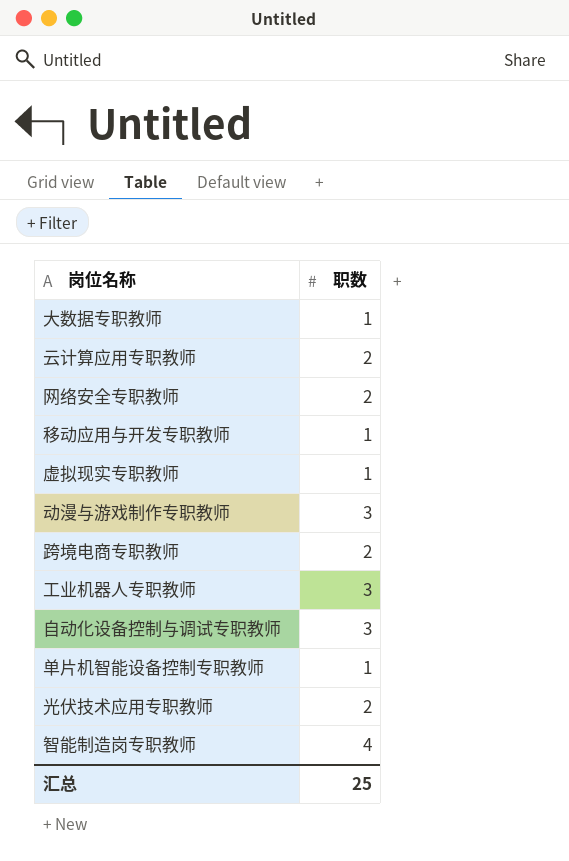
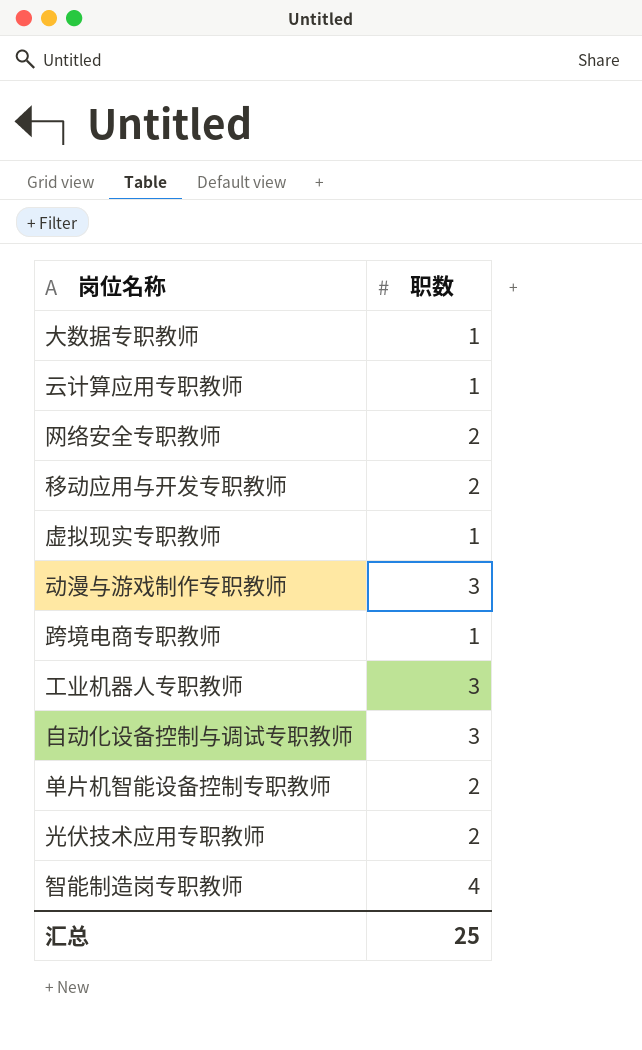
云计算应用专职教师 | 职数: 2 -> 1
移动应用与开发专职教师 | 职数: 1 -> 2
跨境电商专职教师 | 职数: 2 -> 1
单片机智能设备控制专职教师 | 职数: 1 -> 2

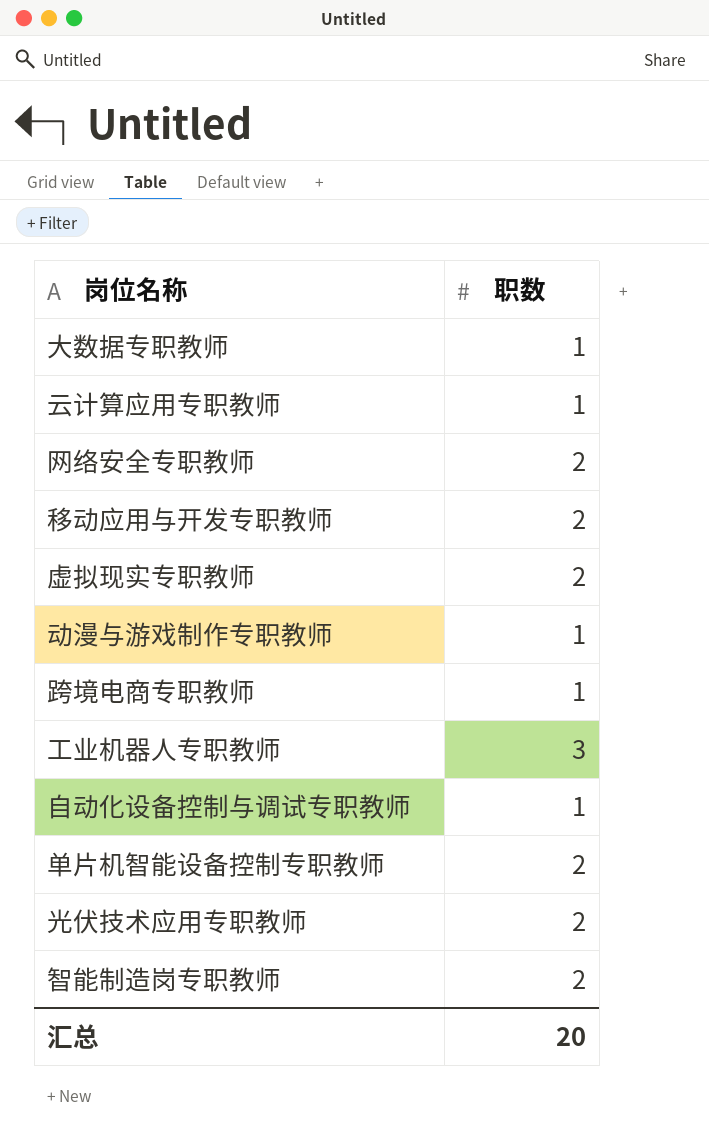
虚拟现实专职教师 | 职数: 1 -> 2
动漫与游戏制作专职教师 | 职数: 3 -> 1
自动化设备控制与调试专职教师 | 职数: 3 -> 1
智能制造岗专职教师 | 职数: 4 -> 2
汇总 | 职数: 25 -> 20

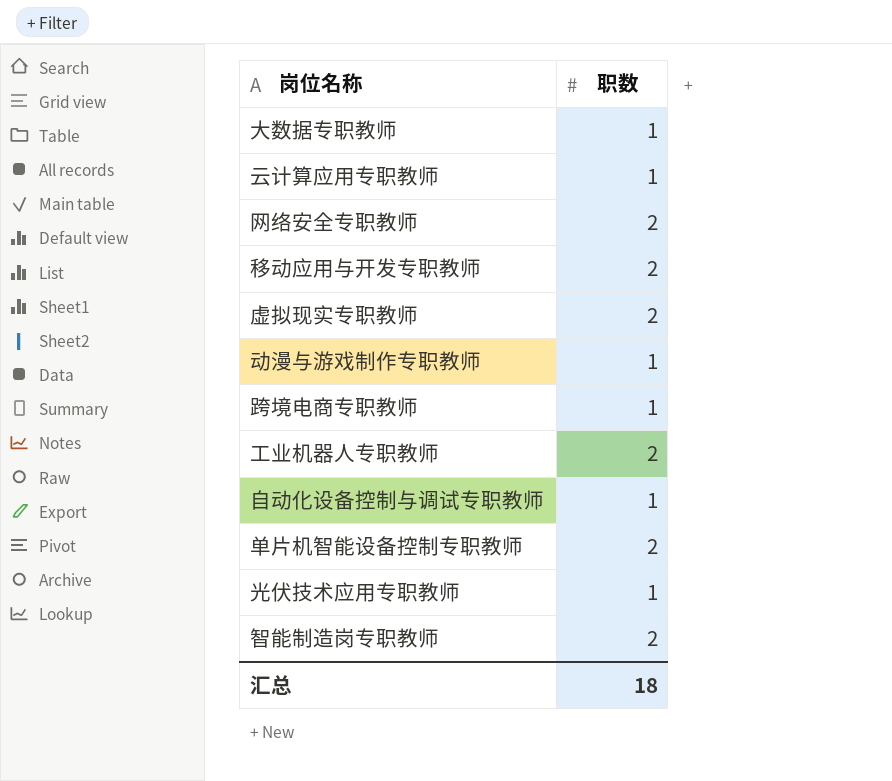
工业机器人专职教师 | 职数: 3 -> 2
光伏技术应用专职教师 | 职数: 2 -> 1
汇总 | 职数: 20 -> 18

